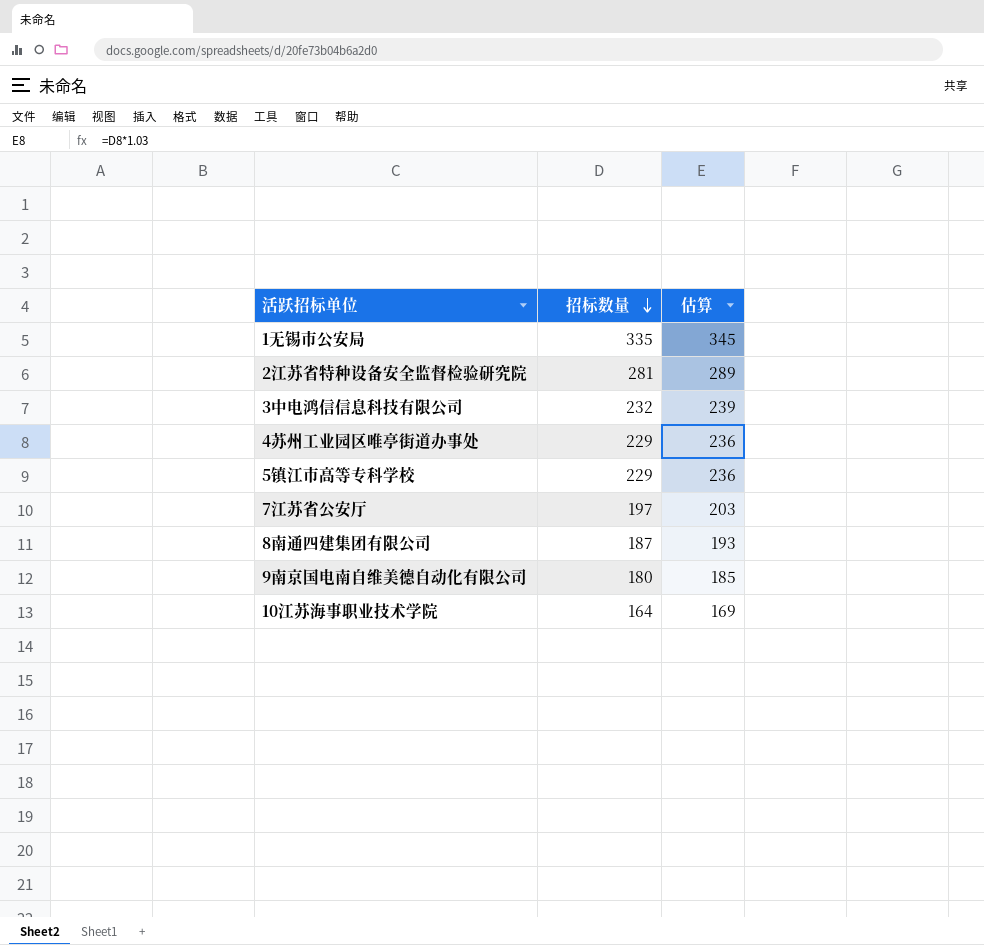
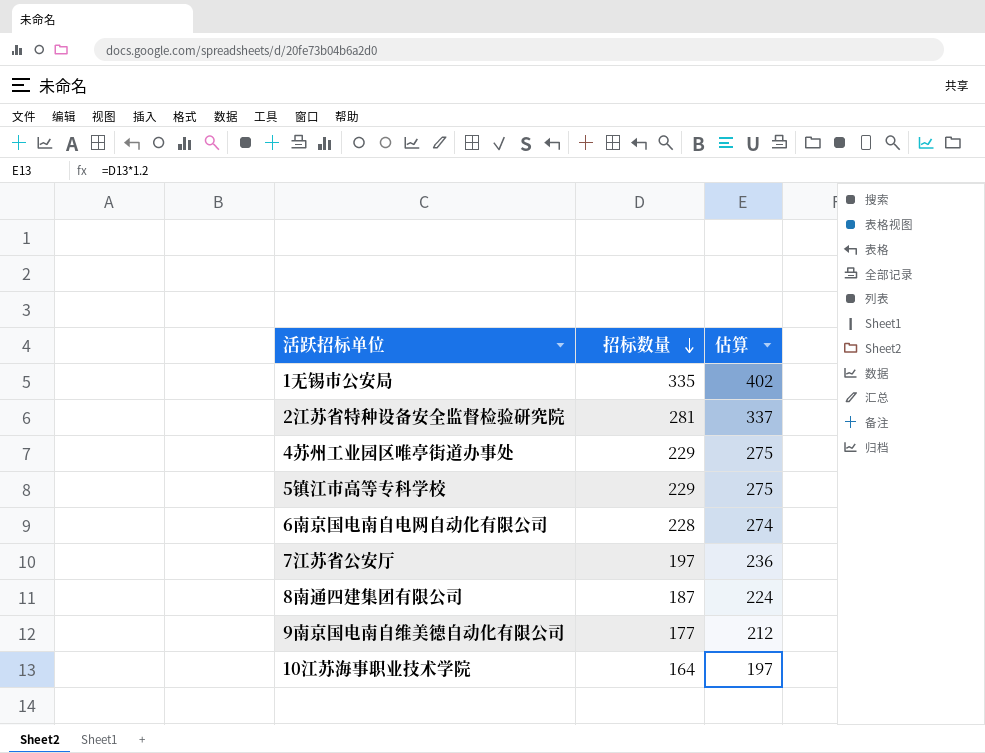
column 估算 | formula: [招标数量] * 1.03 -> [招标数量] * 1.2
row 3中电鸿信信息科技有限公司: 232 | 239 -> none
row 6南京国电南自电网自动化有限公司: none -> 228 | 274
9南京国电南自维美德自动化有限公司 | 招标数量: 180 -> 177

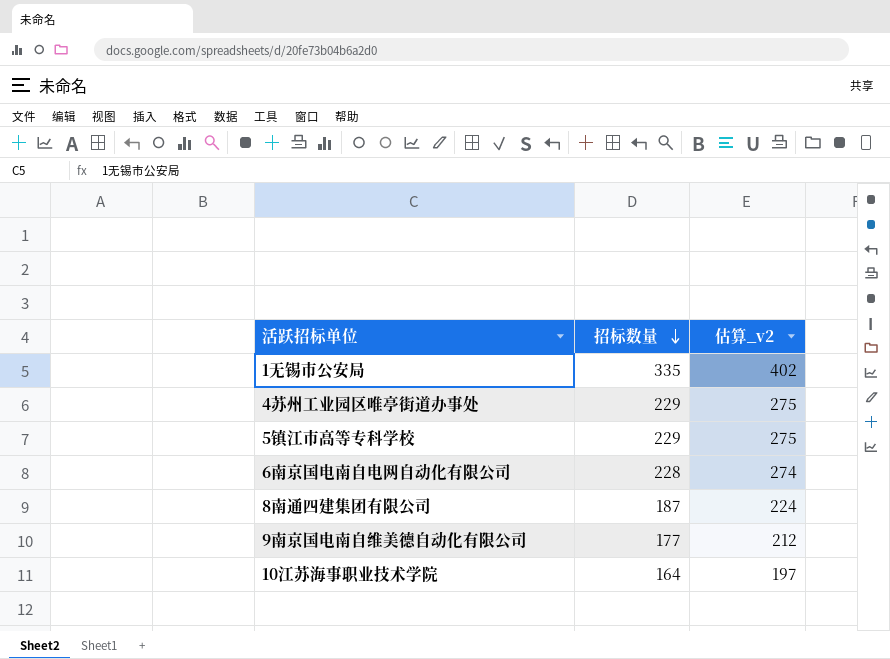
column name: 估算 -> 估算_v2
row 2江苏省特种设备安全监督检验研究院: 281 | 337 -> none
row 7江苏省公安厅: 197 | 236 -> none

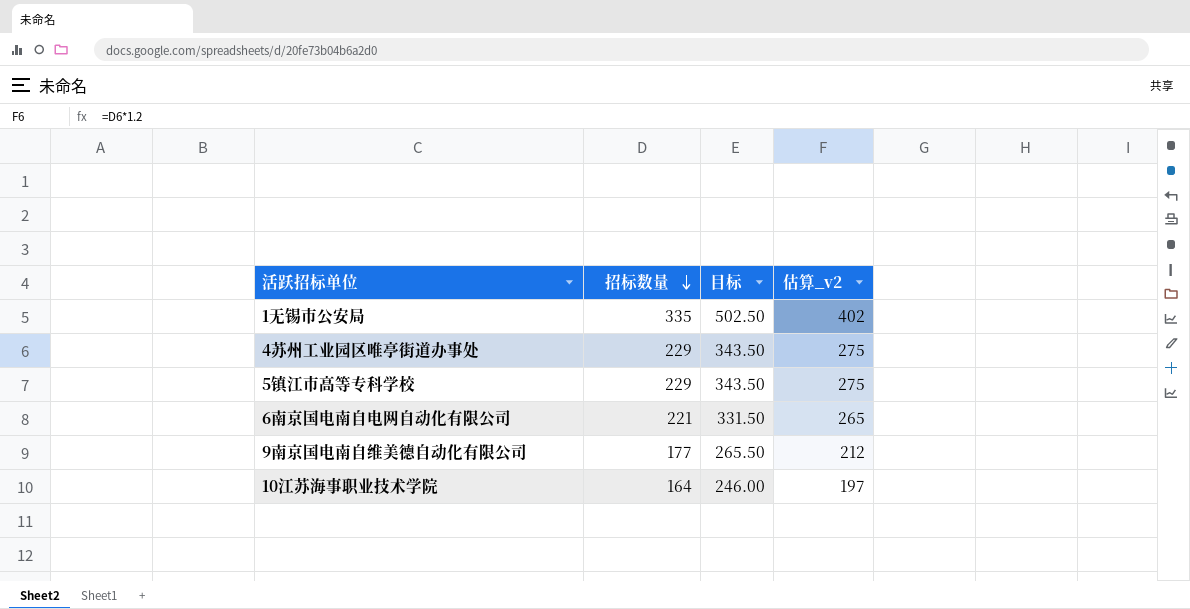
column 目标 | formula: none -> [招标数量] * 1.5
row 8南通四建集团有限公司: 187 | 224 -> none
6南京国电南自电网自动化有限公司 | 招标数量: 228 -> 221
6南京国电南自电网自动化有限公司 | 估算_v2: 274 -> 265

